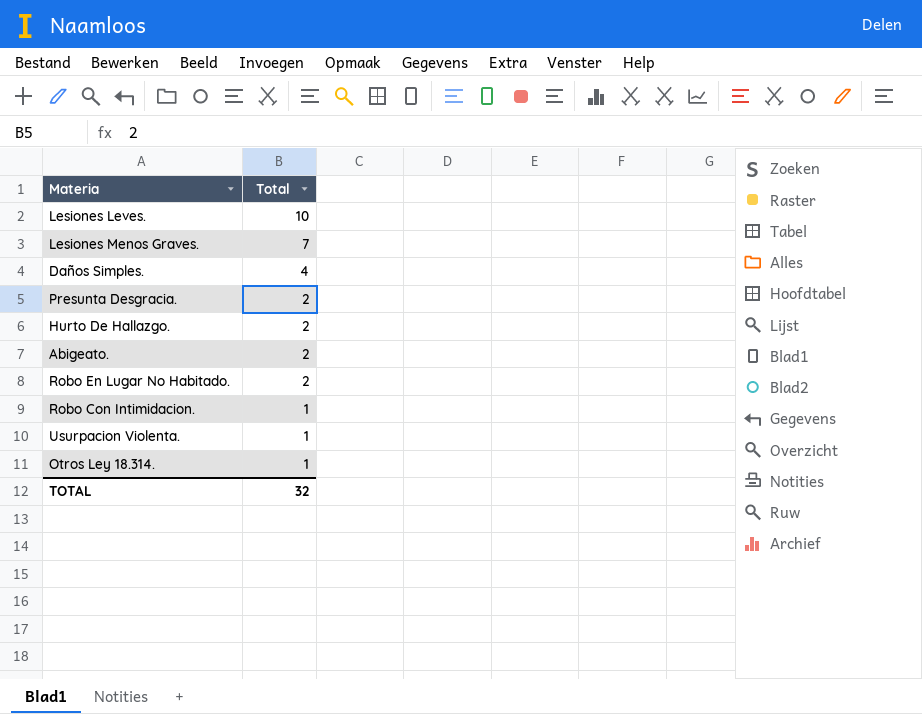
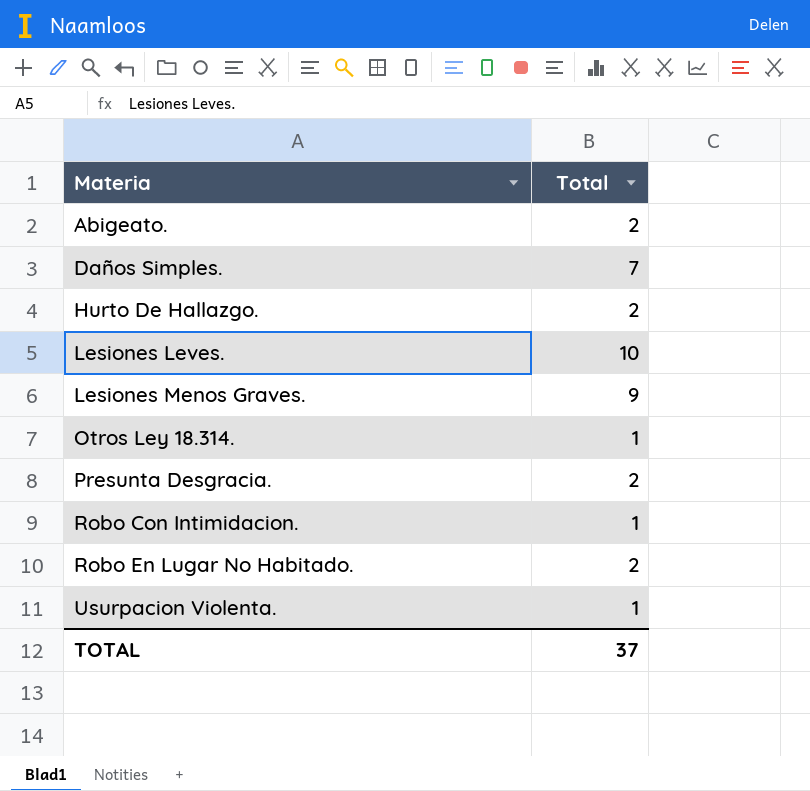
row order: Total descending -> Materia ascending
Daños Simples. | Total: 4 -> 7
Lesiones Menos Graves. | Total: 7 -> 9
TOTAL | Total: 32 -> 37

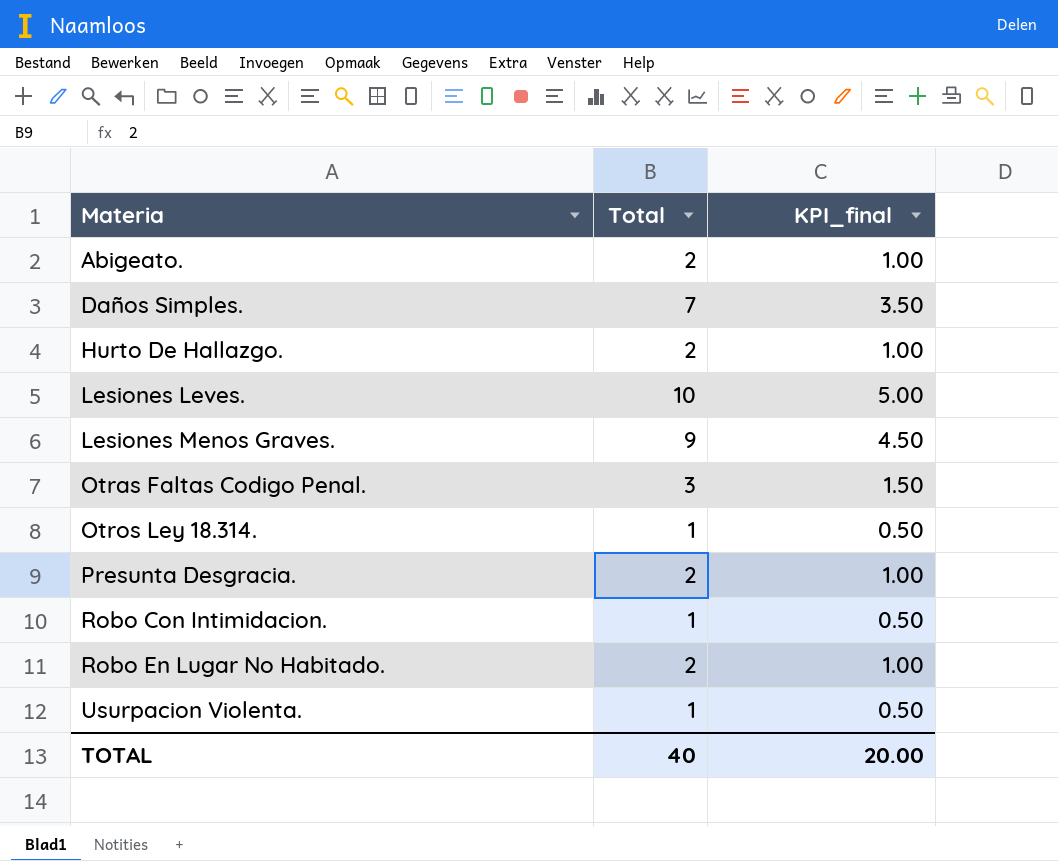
column KPI_final | formula: none -> [Total] * 0.5
row Otras Faltas Codigo Penal.: none -> 3 | 1.50
TOTAL | Total: 37 -> 40

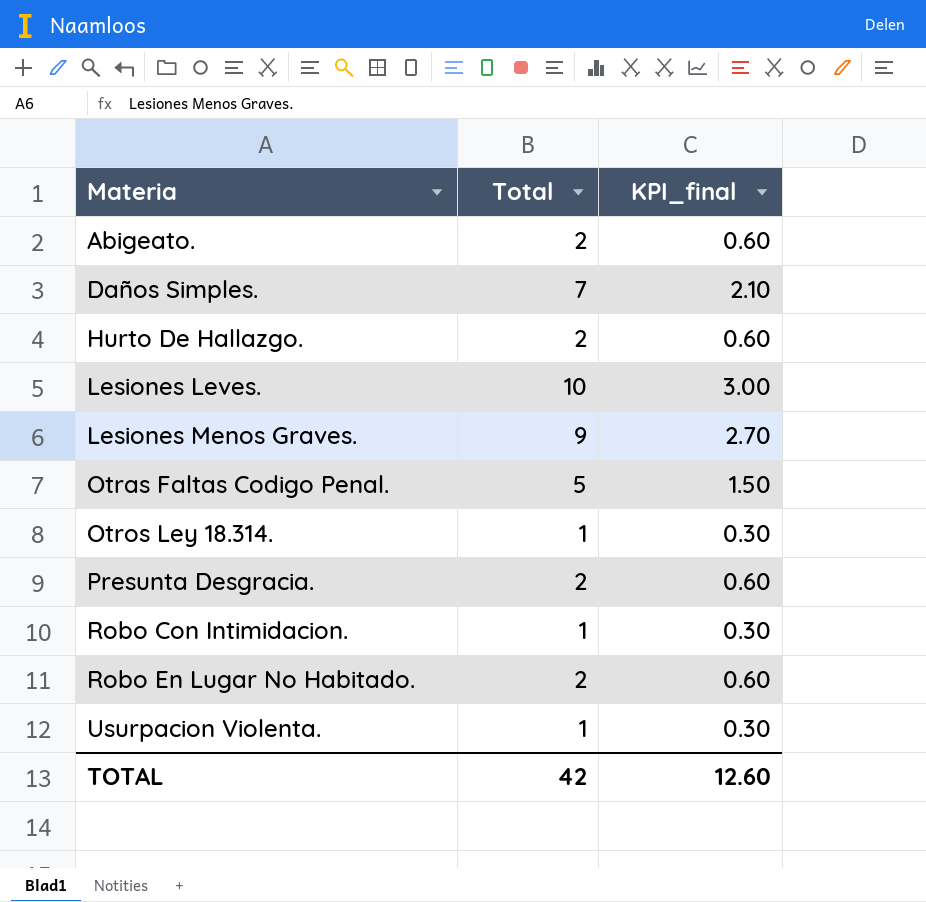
column KPI_final | formula: [Total] * 0.5 -> [Total] * 0.3
Otras Faltas Codigo Penal. | Total: 3 -> 5
TOTAL | Total: 40 -> 42
TOTAL | KPI_final: 20.00 -> 12.60

